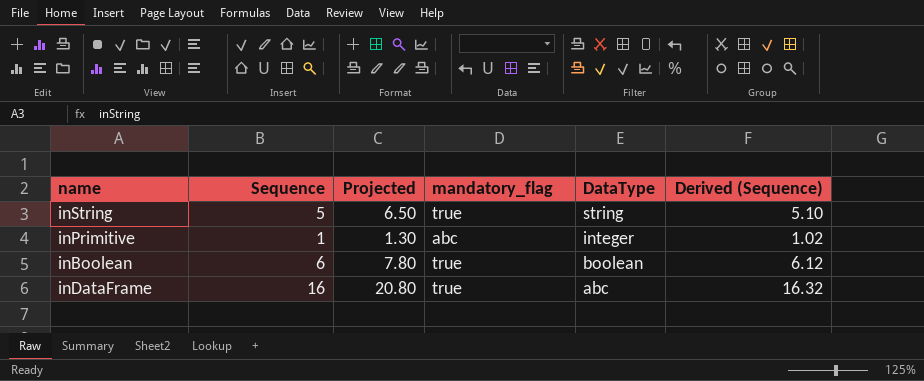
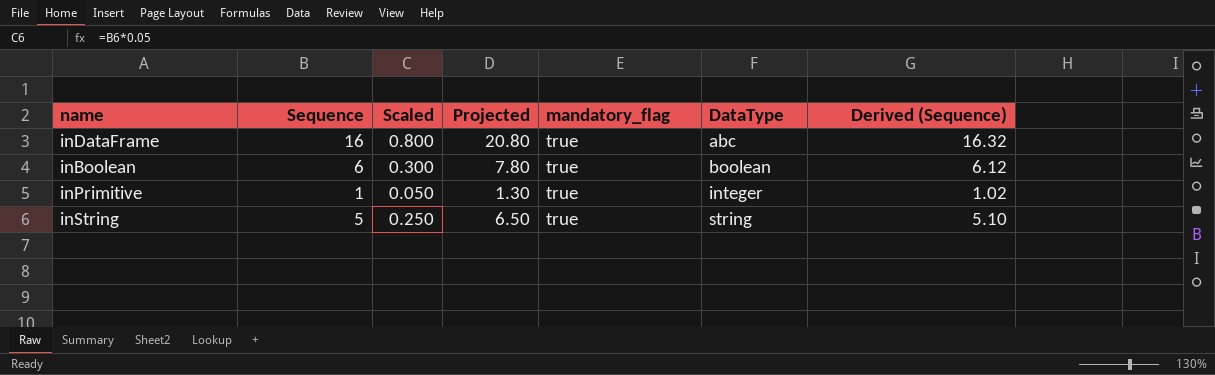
row order: DataType descending -> DataType ascending
column Scaled | formula: none -> [Sequence] * 0.05
inPrimitive | mandatory_flag: abc -> true

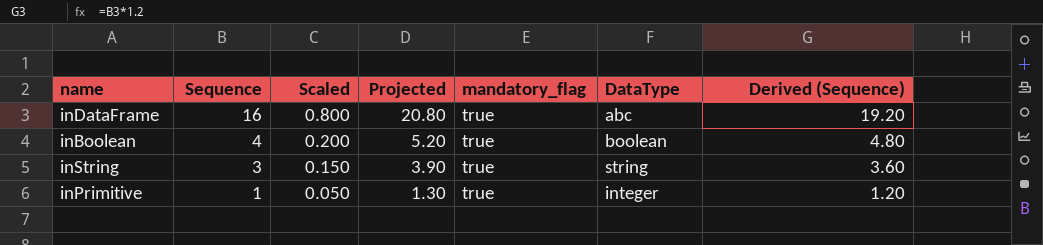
row order: DataType ascending -> Sequence descending
column Derived (Sequence) | formula: [Sequence] * 1.02 -> [Sequence] * 1.2
inBoolean | Sequence: 6 -> 4
inBoolean | Scaled: 0.300 -> 0.200
inBoolean | Projected: 7.80 -> 5.20
inString | Sequence: 5 -> 3
inString | Scaled: 0.250 -> 0.150
inString | Projected: 6.50 -> 3.90

